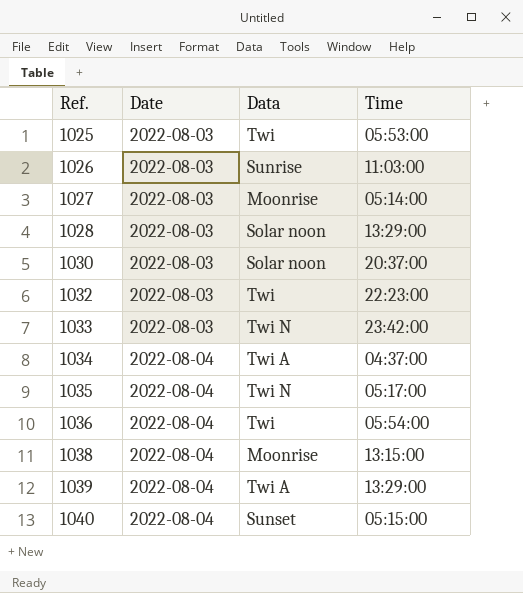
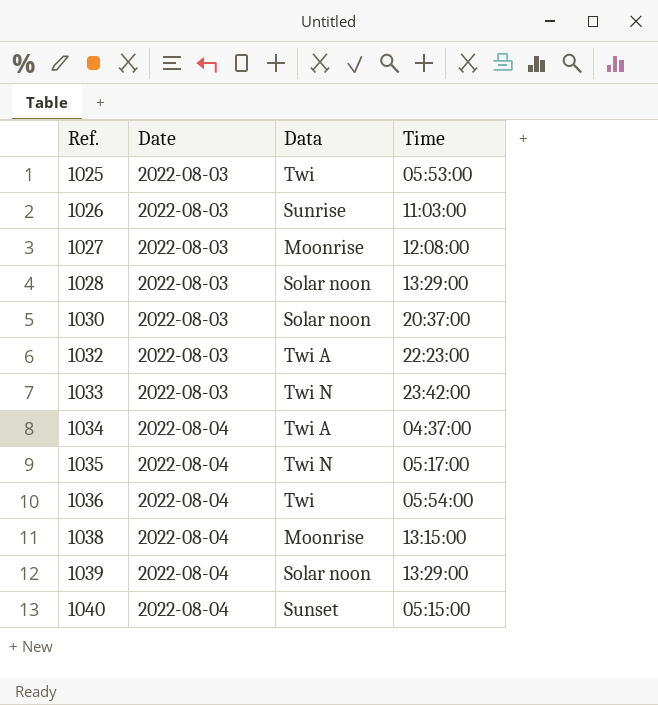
1027 | Time: 05:14:00 -> 12:08:00
1032 | Data: Twi -> Twi A
1039 | Data: Twi A -> Solar noon

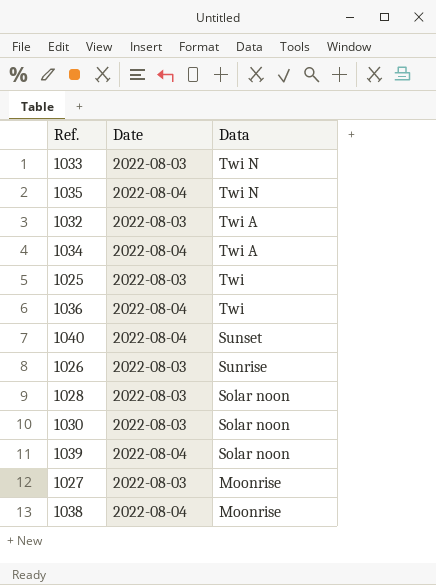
row order: Ref. ascending -> Data descending
column Time | position: 4 -> none

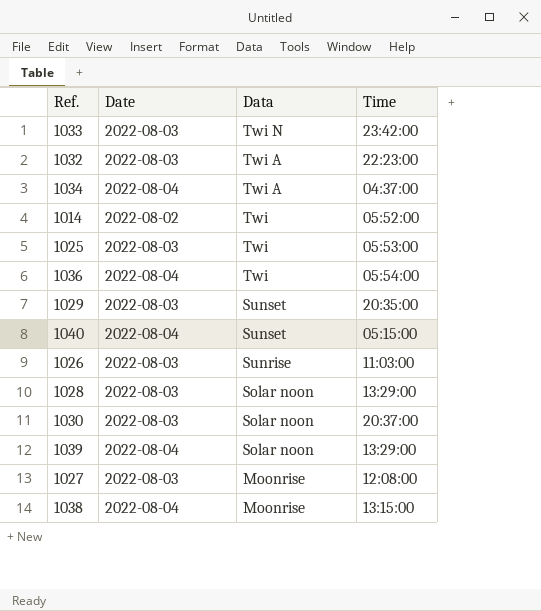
column Time | position: none -> 4
row 1035: 2022-08-04 | Twi N -> none
row 1014: none -> 2022-08-02 | Twi | 05:52:00
row 1029: none -> 2022-08-03 | Sunset | 20:35:00

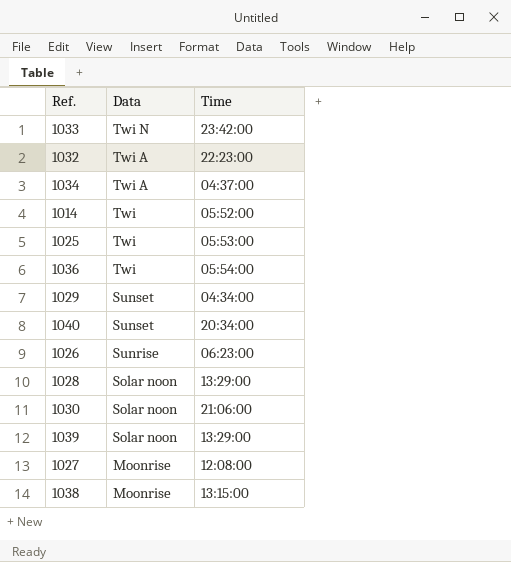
column Date | position: 2 -> none
1029 | Time: 20:35:00 -> 04:34:00
1040 | Time: 05:15:00 -> 20:34:00
1026 | Time: 11:03:00 -> 06:23:00
1030 | Time: 20:37:00 -> 21:06:00

